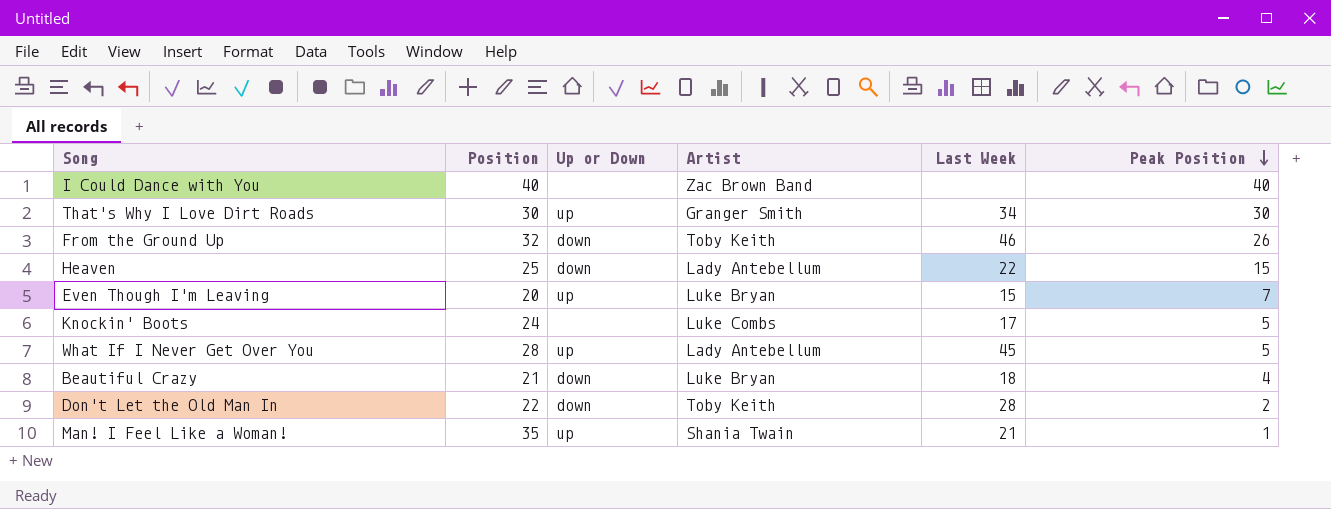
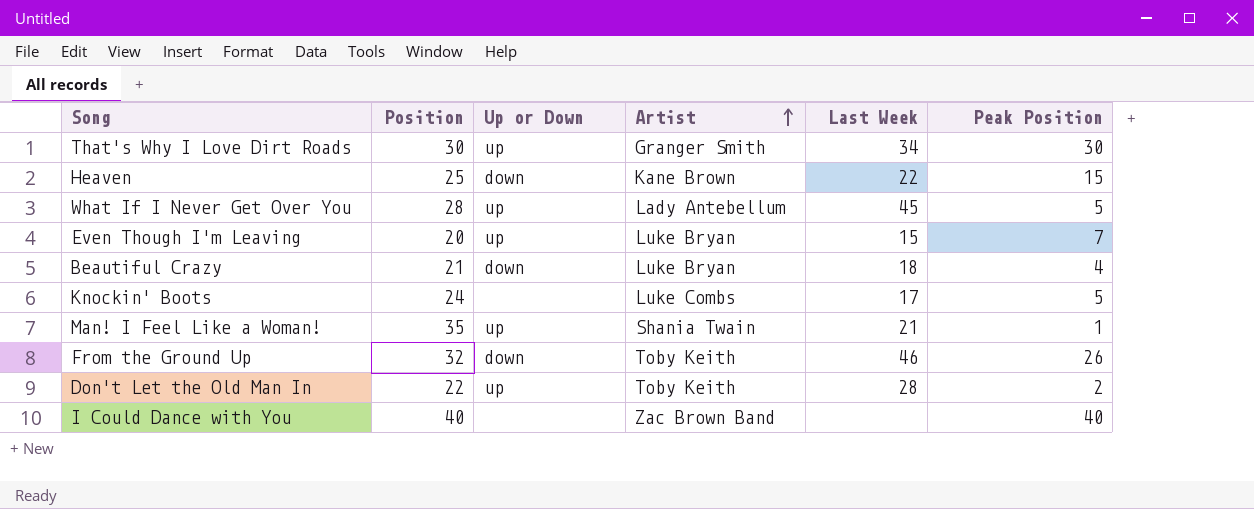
row order: Peak Position descending -> Artist ascending
Heaven | Artist: Lady Antebellum -> Kane Brown
Don't Let the Old Man In | Up or Down: down -> up

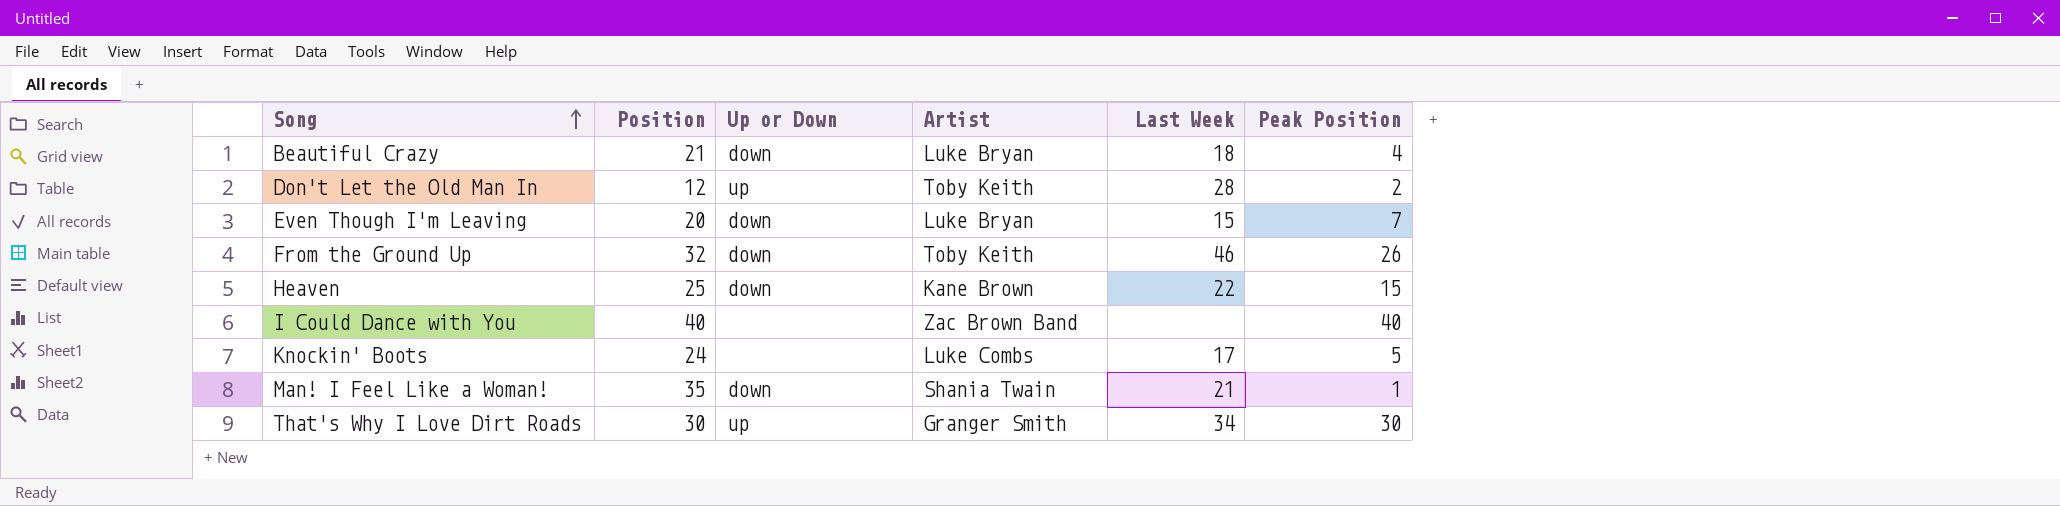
row order: Artist ascending -> Song ascending
row What If I Never Get Over You: 28 | up | Lady Antebellum | 45 | 5 -> none
Don't Let the Old Man In | Position: 22 -> 12
Even Though I'm Leaving | Up or Down: up -> down
Man! I Feel Like a Woman! | Up or Down: up -> down

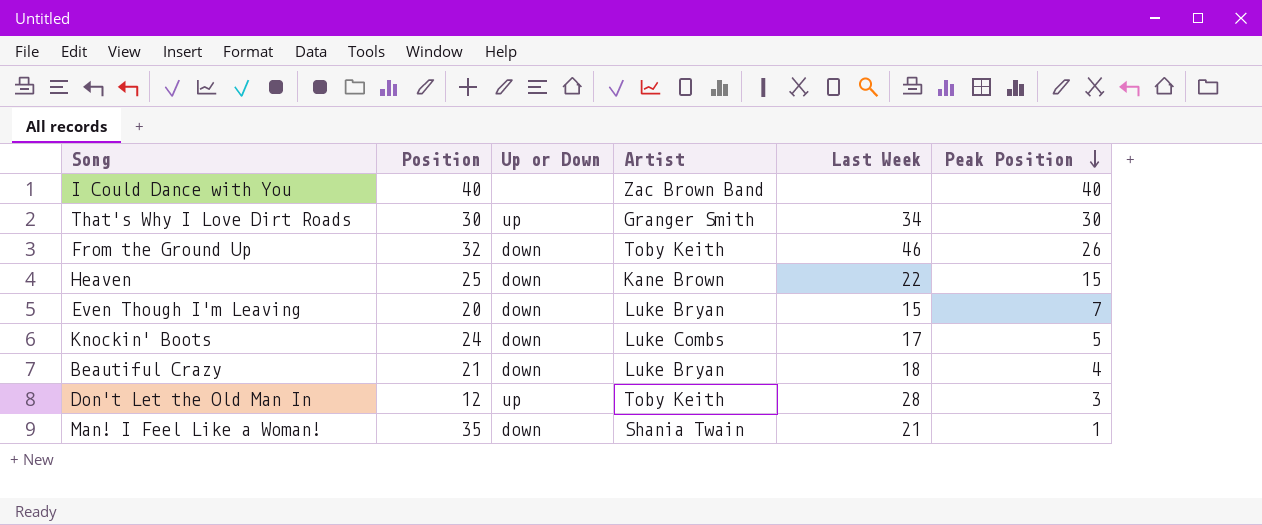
row order: Song ascending -> Peak Position descending
Knockin' Boots | Up or Down: none -> down
Don't Let the Old Man In | Peak Position: 2 -> 3

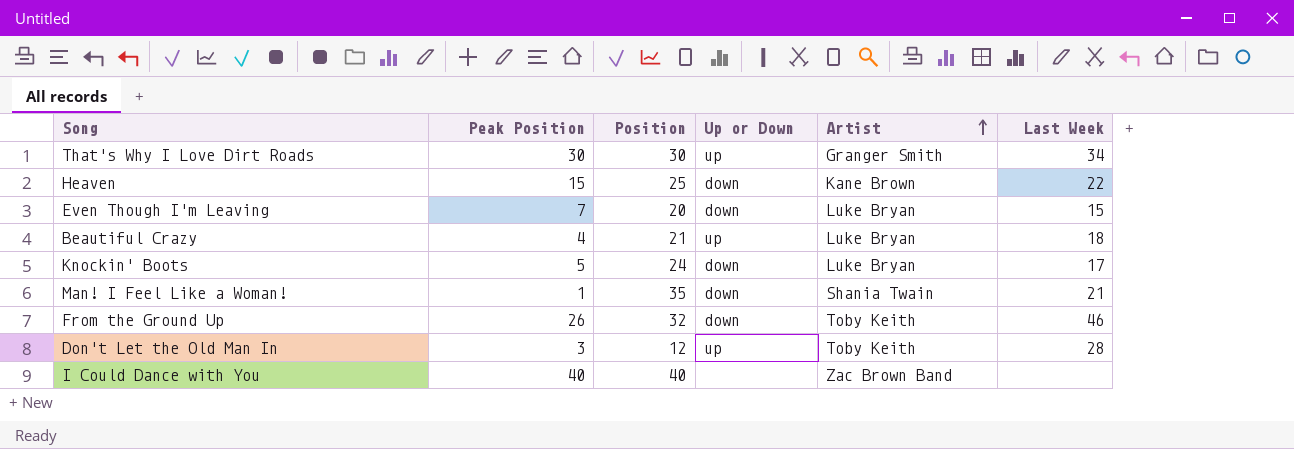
row order: Peak Position descending -> Artist ascending
column Peak Position | position: 6 -> 2
Beautiful Crazy | Up or Down: down -> up
Knockin' Boots | Artist: Luke Combs -> Luke Bryan

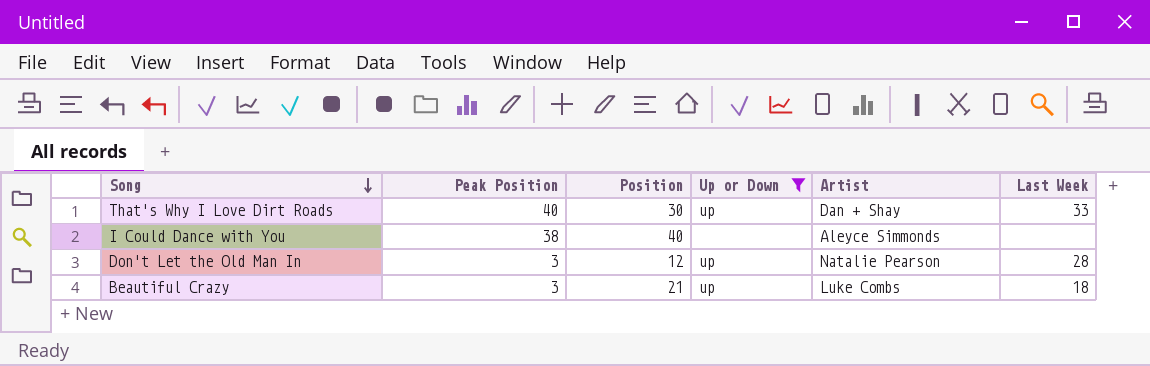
filter: none -> Up or Down != down
row order: Artist ascending -> Song descending
That's Why I Love Dirt Roads | Peak Position: 30 -> 40
That's Why I Love Dirt Roads | Artist: Granger Smith -> Dan + Shay
That's Why I Love Dirt Roads | Last Week: 34 -> 33
I Could Dance with You | Peak Position: 40 -> 38
I Could Dance with You | Artist: Zac Brown Band -> Aleyce Simmonds
Don't Let the Old Man In | Artist: Toby Keith -> Natalie Pearson
Beautiful Crazy | Peak Position: 4 -> 3
Beautiful Crazy | Artist: Luke Bryan -> Luke Combs

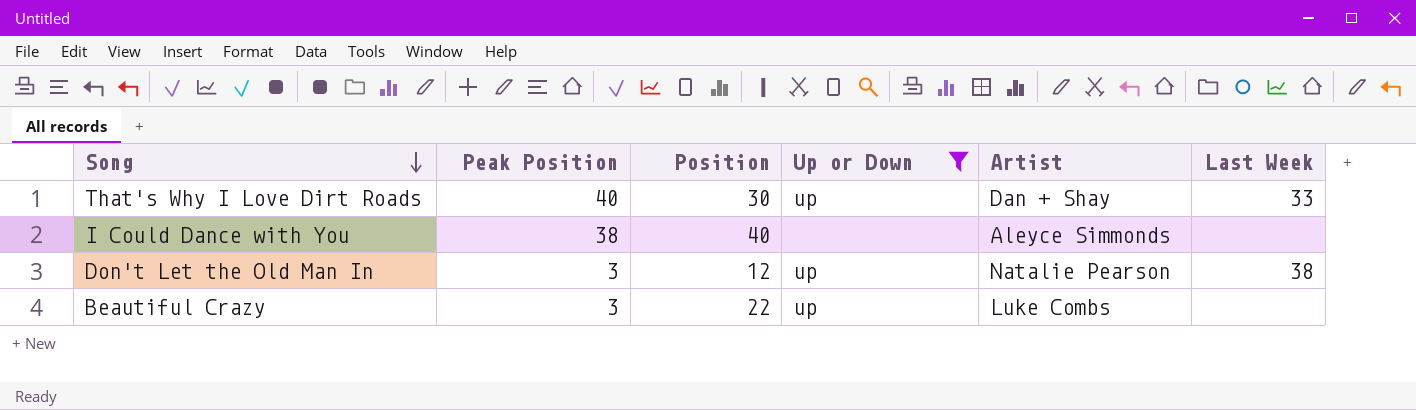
Don't Let the Old Man In | Last Week: 28 -> 38
Beautiful Crazy | Position: 21 -> 22
Beautiful Crazy | Last Week: 18 -> none

